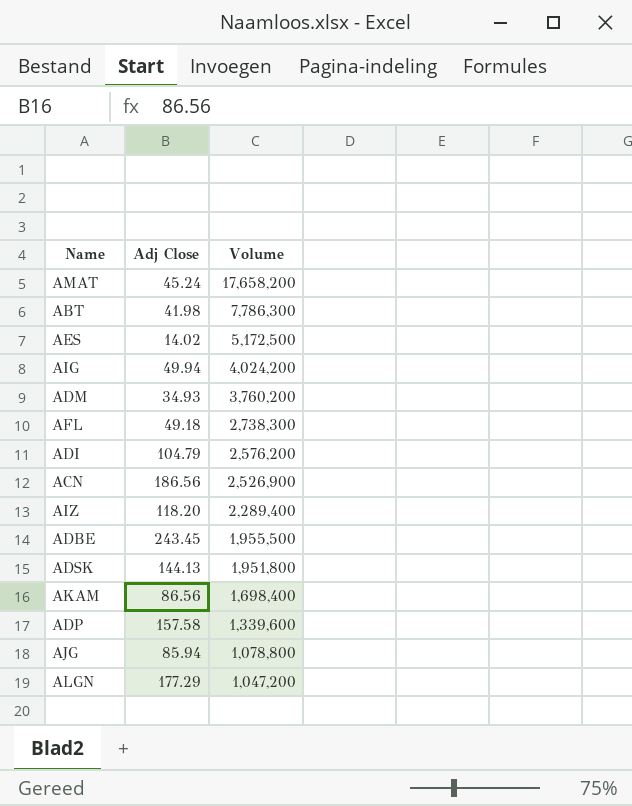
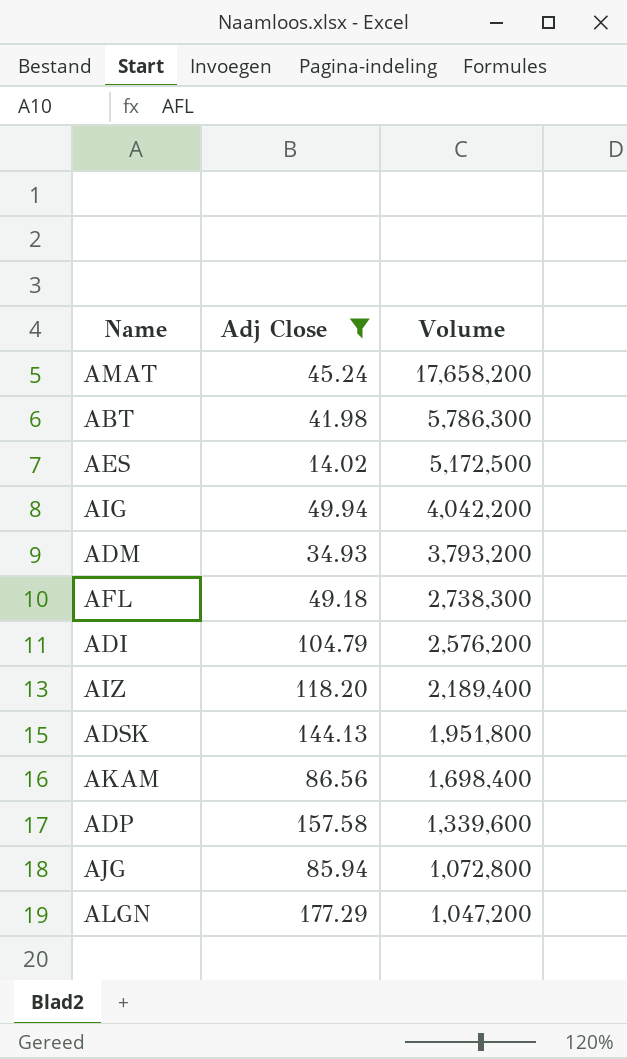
filter: none -> Adj Close <= 177.29
ABT | Volume: 7,786,300 -> 5,786,300
AIG | Volume: 4,024,200 -> 4,042,200
ADM | Volume: 3,760,200 -> 3,793,200
AIZ | Volume: 2,289,400 -> 2,189,400
AJG | Volume: 1,078,800 -> 1,072,800

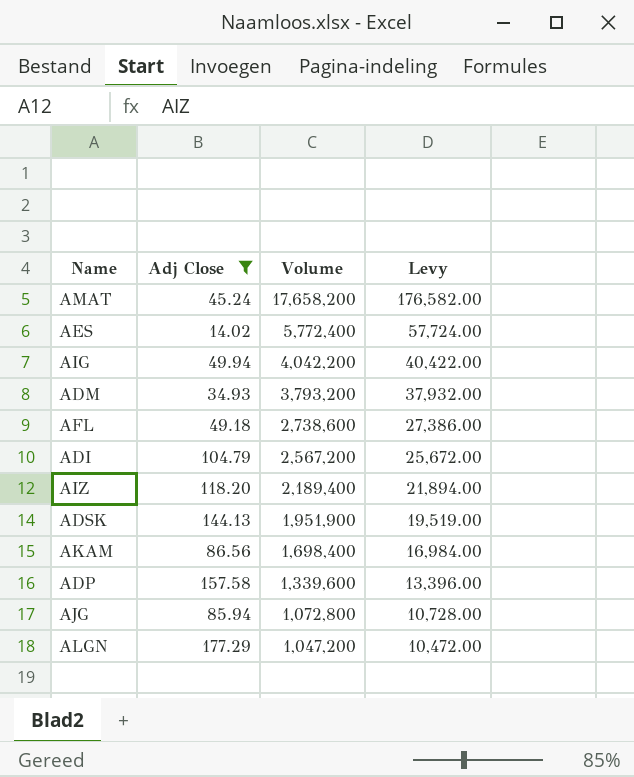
column Levy | formula: none -> [Volume] * 0.01
row ABT: 41.98 | 5,786,300 -> none
AES | Volume: 5,172,500 -> 5,772,400
AFL | Volume: 2,738,300 -> 2,738,600
ADI | Volume: 2,576,200 -> 2,567,200
ADSK | Volume: 1,951,800 -> 1,951,900

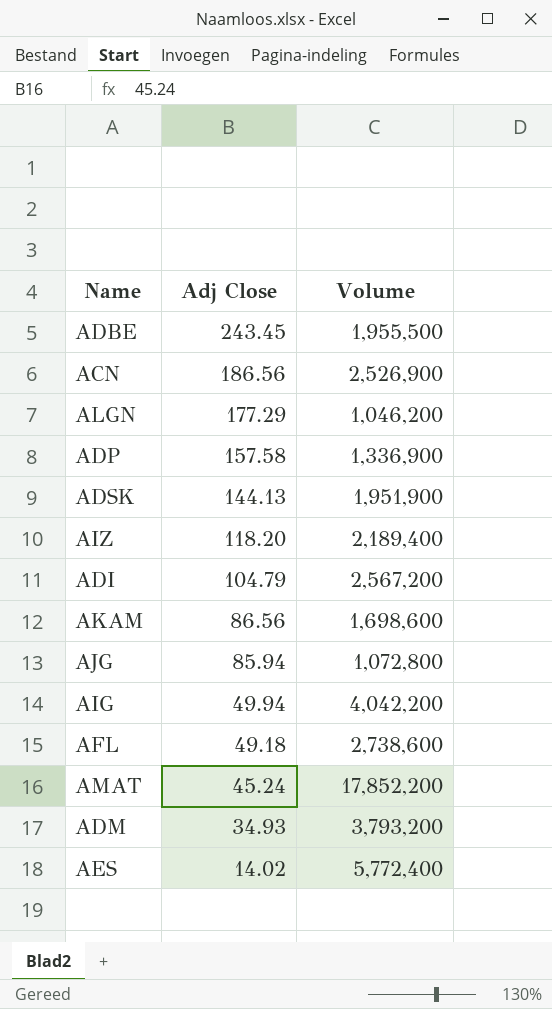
filter: Adj Close <= 177.29 -> none
row order: Volume descending -> Adj Close descending
column Levy | formula: [Volume] * 0.01 -> none
ALGN | Volume: 1,047,200 -> 1,046,200
ADP | Volume: 1,339,600 -> 1,336,900
AKAM | Volume: 1,698,400 -> 1,698,600
AMAT | Volume: 17,658,200 -> 17,852,200

